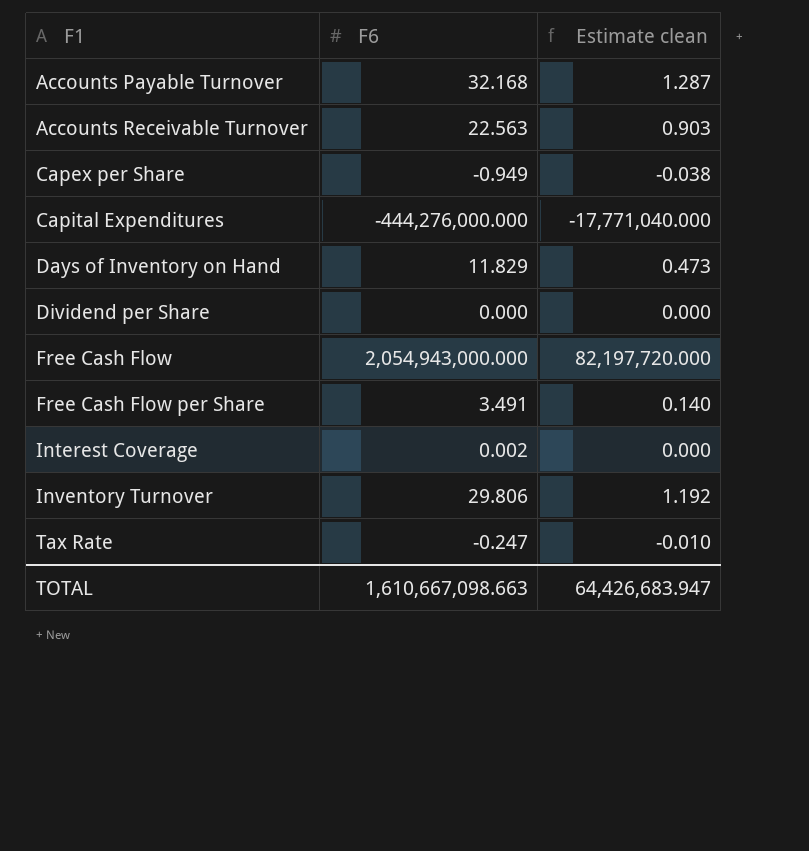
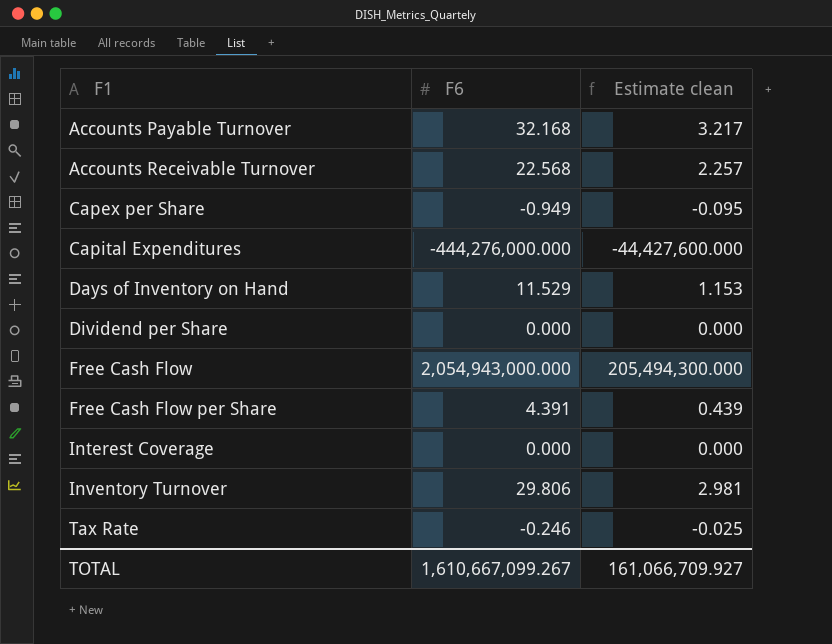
column Estimate clean | formula: [F6] * 0.04 -> [F6] * 0.1
Accounts Receivable Turnover | F6: 22.563 -> 22.568
Days of Inventory on Hand | F6: 11.829 -> 11.529
Free Cash Flow per Share | F6: 3.491 -> 4.391
Interest Coverage | F6: 0.002 -> 0.000
Tax Rate | F6: -0.247 -> -0.246
TOTAL | F6: 1,610,667,098.663 -> 1,610,667,099.267
TOTAL | Estimate clean: 64,426,683.947 -> 161,066,709.927

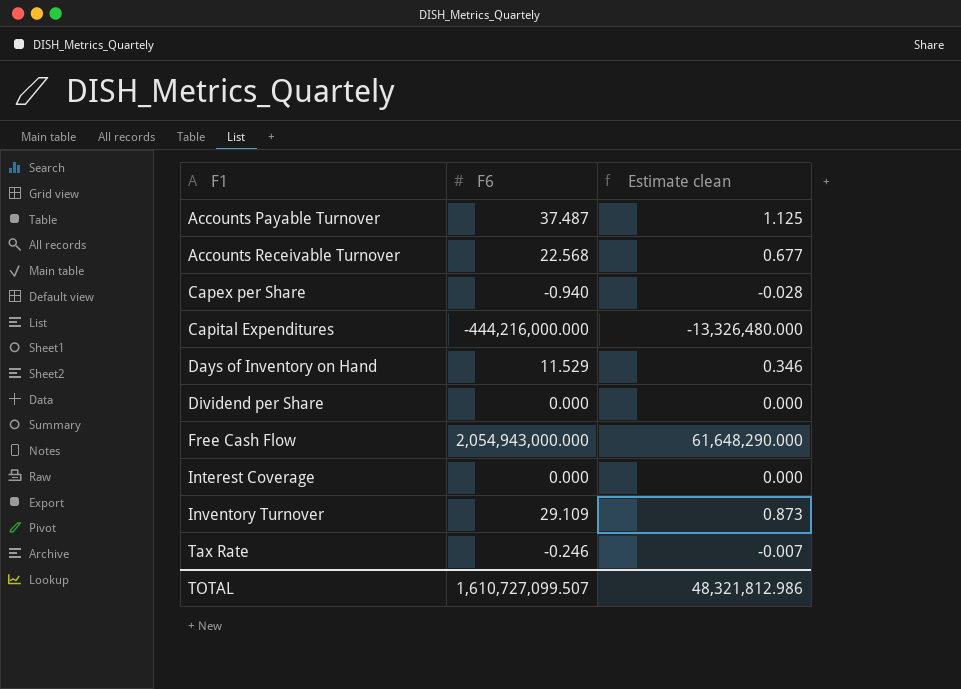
column Estimate clean | formula: [F6] * 0.1 -> [F6] * 0.03
row Free Cash Flow per Share: 4.391 | 0.439 -> none
Accounts Payable Turnover | F6: 32.168 -> 37.487
Capex per Share | F6: -0.949 -> -0.940
Capital Expenditures | F6: -444,276,000.000 -> -444,216,000.000
Inventory Turnover | F6: 29.806 -> 29.109
TOTAL | F6: 1,610,667,099.267 -> 1,610,727,099.507
TOTAL | Estimate clean: 161,066,709.927 -> 48,321,812.986

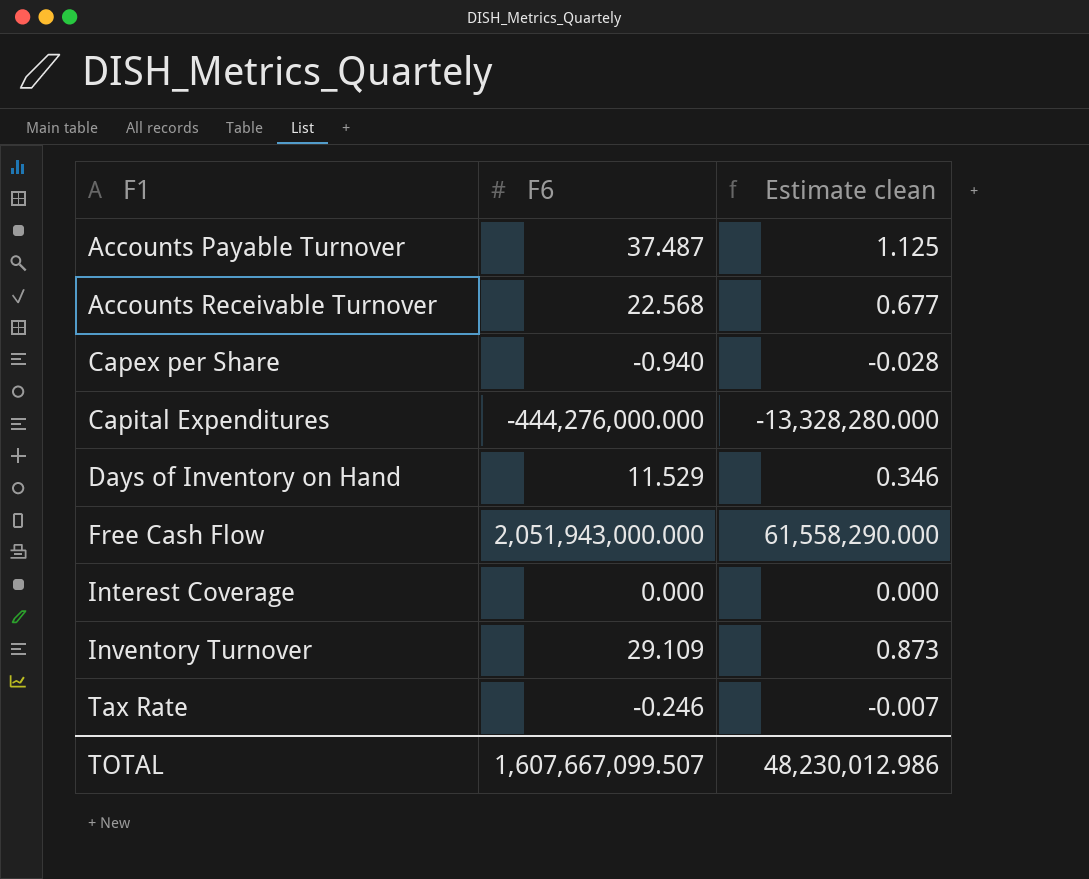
row Dividend per Share: 0.000 | 0.000 -> none
Capital Expenditures | F6: -444,216,000.000 -> -444,276,000.000
Capital Expenditures | Estimate clean: -13,326,480.000 -> -13,328,280.000
Free Cash Flow | F6: 2,054,943,000.000 -> 2,051,943,000.000
Free Cash Flow | Estimate clean: 61,648,290.000 -> 61,558,290.000
TOTAL | F6: 1,610,727,099.507 -> 1,607,667,099.507
TOTAL | Estimate clean: 48,321,812.986 -> 48,230,012.986

